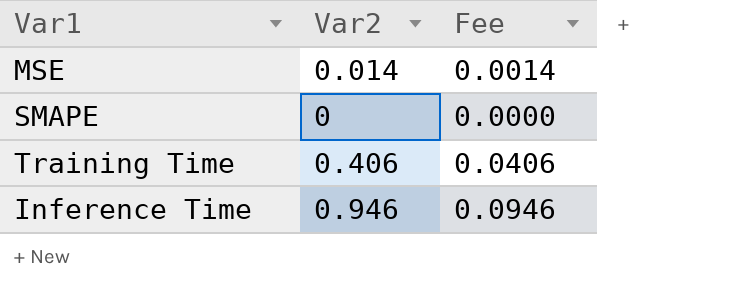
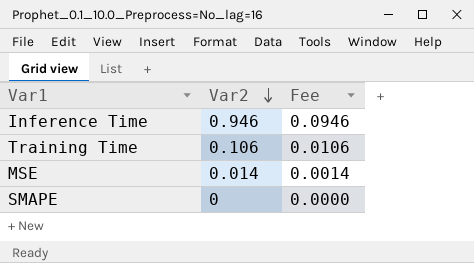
row order: none -> Var2 descending
Training Time | Var2: 0.406 -> 0.106
Training Time | Fee: 0.0406 -> 0.0106

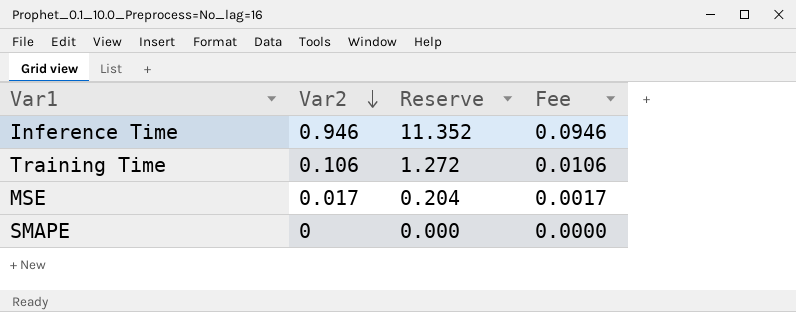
column Reserve | formula: none -> [Var2] * 12
MSE | Var2: 0.014 -> 0.017
MSE | Fee: 0.0014 -> 0.0017

